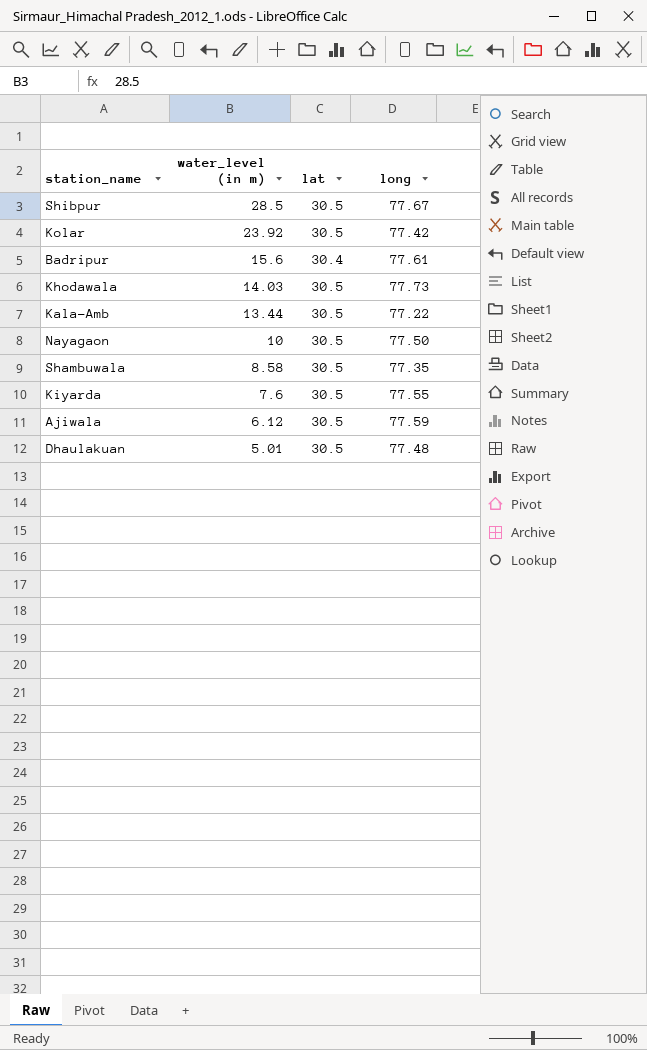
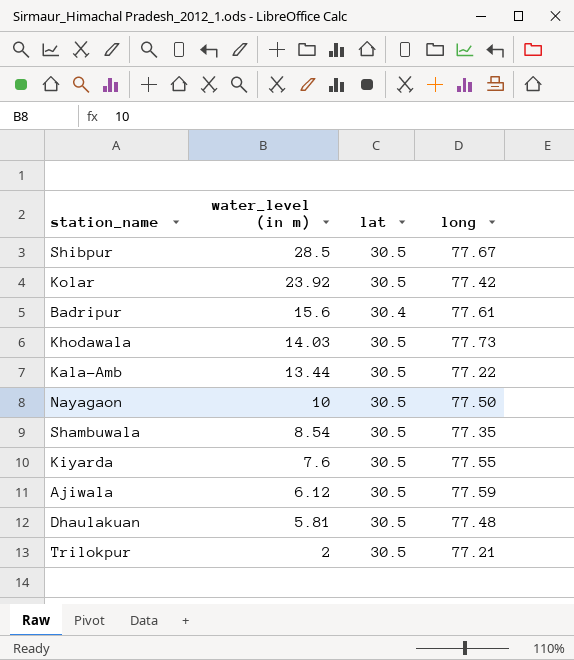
Shambuwala | water_level (in m): 8.58 -> 8.54
Dhaulakuan | water_level (in m): 5.01 -> 5.81
row Trilokpur: none -> 2 | 30.5 | 77.21

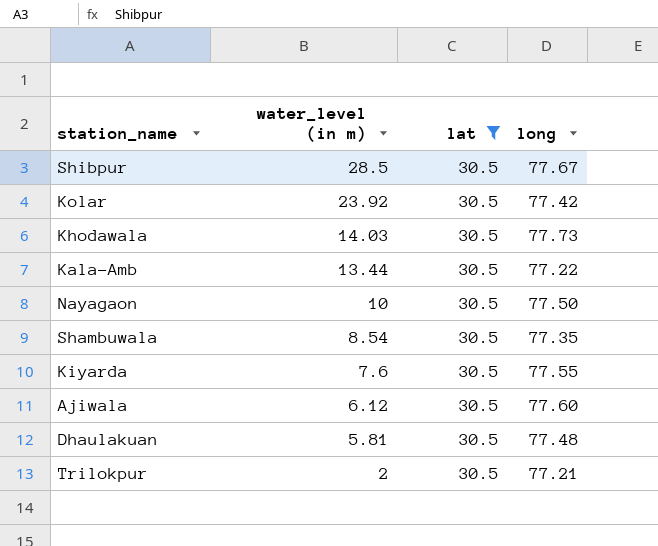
filter: none -> lat = 30.5
Ajiwala | long: 77.59 -> 77.60

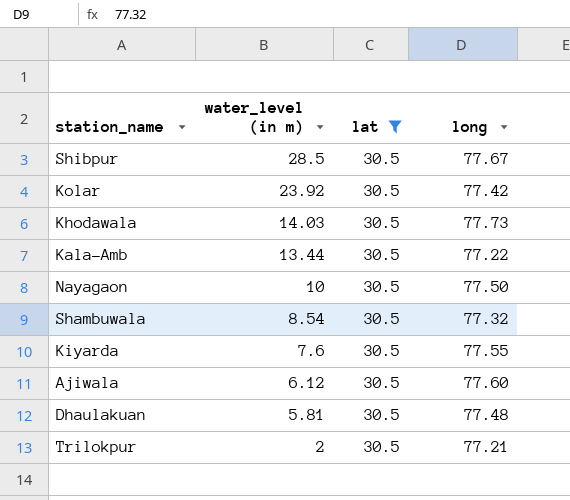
Shambuwala | long: 77.35 -> 77.32

